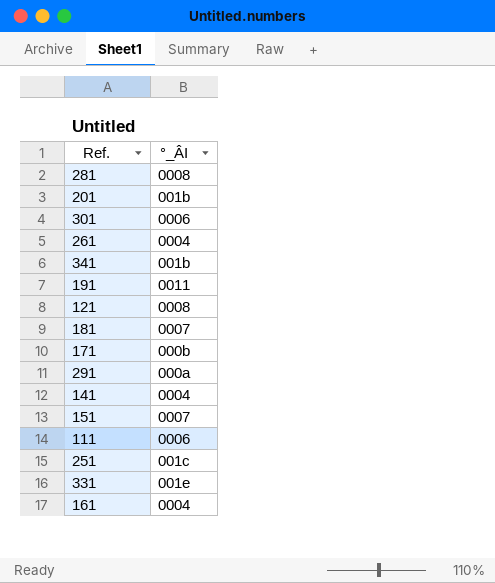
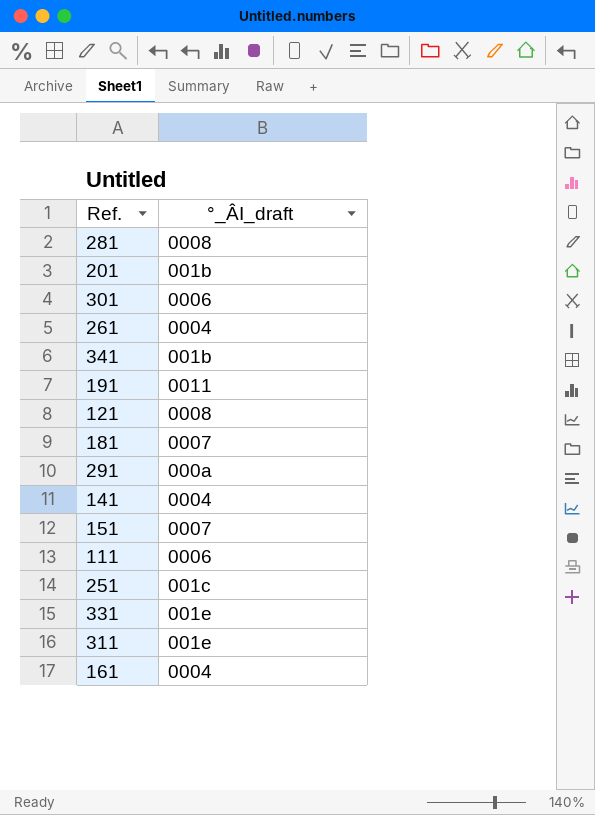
column name: °_ÂI -> °_ÂI_draft
row 171: 000b -> none
row 311: none -> 001e

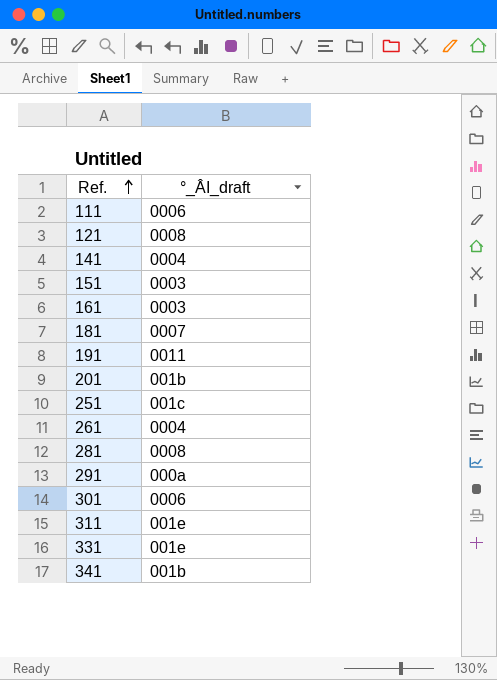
row order: none -> Ref. ascending
151 | °_ÂI_draft: 0007 -> 0003
161 | °_ÂI_draft: 0004 -> 0003

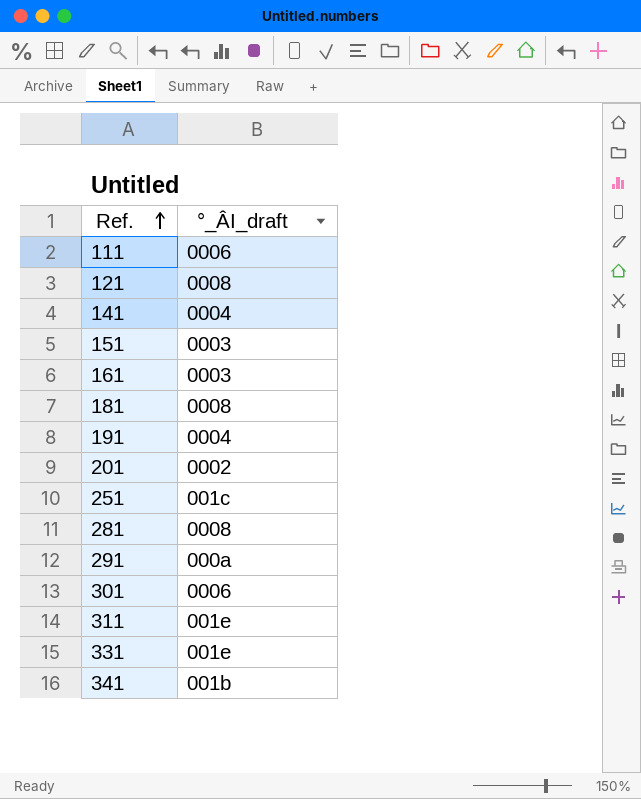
row 261: 0004 -> none
181 | °_ÂI_draft: 0007 -> 0008
191 | °_ÂI_draft: 0011 -> 0004
201 | °_ÂI_draft: 001b -> 0002

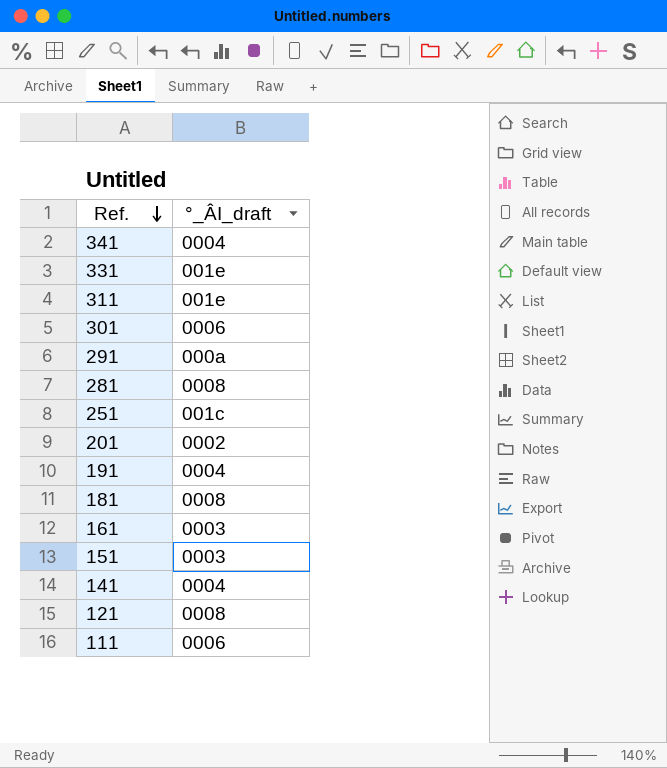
row order: Ref. ascending -> Ref. descending
341 | °_ÂI_draft: 001b -> 0004

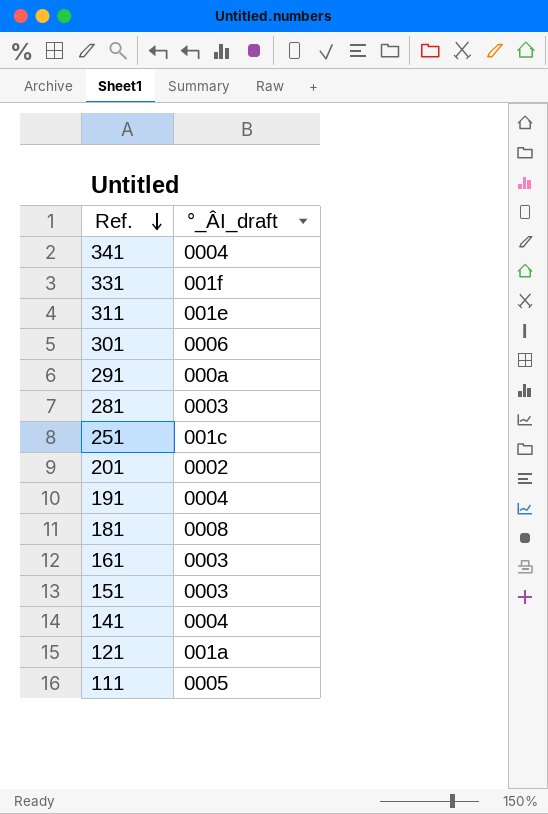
331 | °_ÂI_draft: 001e -> 001f
281 | °_ÂI_draft: 0008 -> 0003
121 | °_ÂI_draft: 0008 -> 001a
111 | °_ÂI_draft: 0006 -> 0005

